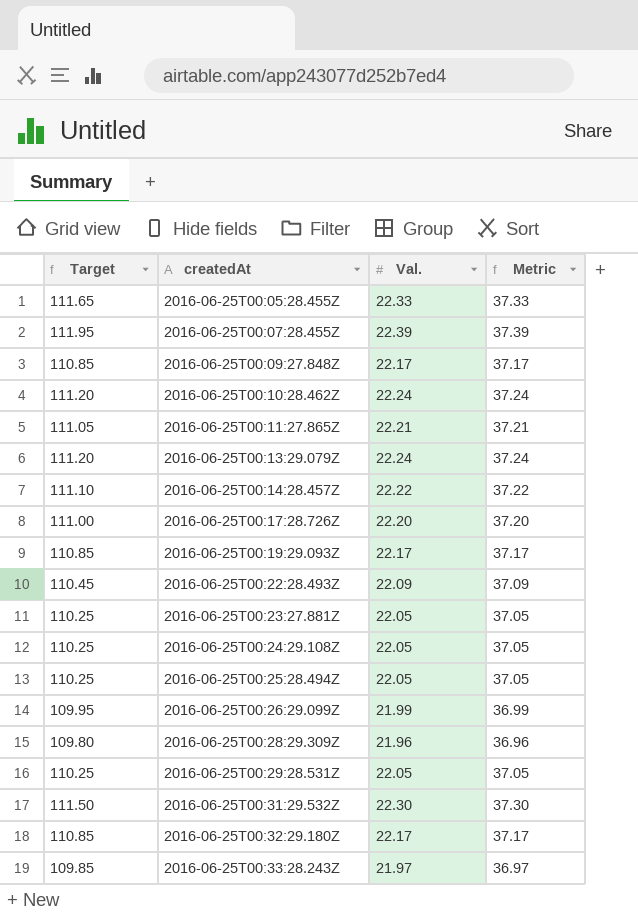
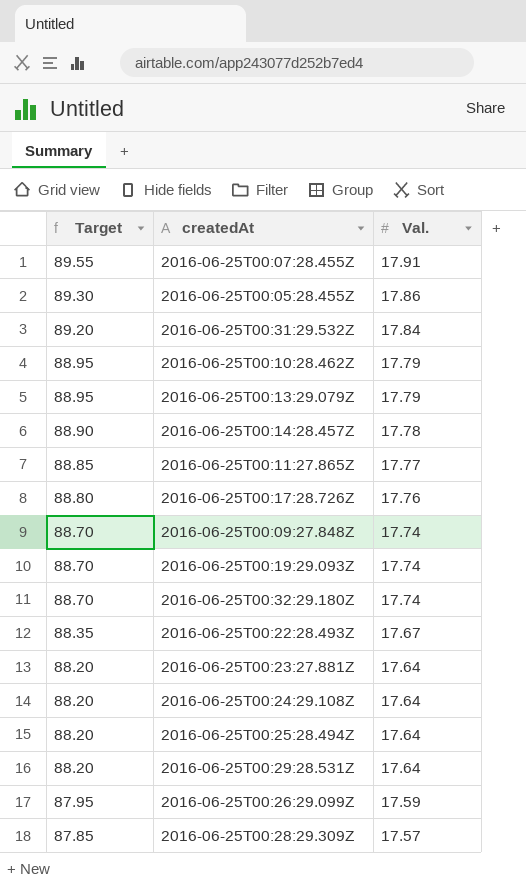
row order: createdAt ascending -> Target descending
column Metric | formula: [Val.] + 15 -> none
row 2016-06-25T00:33:28.243Z: 109.85 | 21.97 | 36.97 -> none
2016-06-25T00:07:28.455Z | Target: 111.95 -> 89.55
2016-06-25T00:07:28.455Z | Val.: 22.39 -> 17.91
2016-06-25T00:05:28.455Z | Target: 111.65 -> 89.30
2016-06-25T00:05:28.455Z | Val.: 22.33 -> 17.86
2016-06-25T00:31:29.532Z | Target: 111.50 -> 89.20
2016-06-25T00:31:29.532Z | Val.: 22.30 -> 17.84
2016-06-25T00:10:28.462Z | Target: 111.20 -> 88.95
2016-06-25T00:10:28.462Z | Val.: 22.24 -> 17.79
2016-06-25T00:13:29.079Z | Target: 111.20 -> 88.95
2016-06-25T00:13:29.079Z | Val.: 22.24 -> 17.79
2016-06-25T00:14:28.457Z | Target: 111.10 -> 88.90
2016-06-25T00:14:28.457Z | Val.: 22.22 -> 17.78
2016-06-25T00:11:27.865Z | Target: 111.05 -> 88.85
2016-06-25T00:11:27.865Z | Val.: 22.21 -> 17.77
2016-06-25T00:17:28.726Z | Target: 111.00 -> 88.80
2016-06-25T00:17:28.726Z | Val.: 22.20 -> 17.76
2016-06-25T00:09:27.848Z | Target: 110.85 -> 88.70
2016-06-25T00:09:27.848Z | Val.: 22.17 -> 17.74
2016-06-25T00:19:29.093Z | Target: 110.85 -> 88.70
2016-06-25T00:19:29.093Z | Val.: 22.17 -> 17.74
2016-06-25T00:32:29.180Z | Target: 110.85 -> 88.70
2016-06-25T00:32:29.180Z | Val.: 22.17 -> 17.74
2016-06-25T00:22:28.493Z | Target: 110.45 -> 88.35
2016-06-25T00:22:28.493Z | Val.: 22.09 -> 17.67
2016-06-25T00:23:27.881Z | Target: 110.25 -> 88.20
2016-06-25T00:23:27.881Z | Val.: 22.05 -> 17.64
2016-06-25T00:24:29.108Z | Target: 110.25 -> 88.20
2016-06-25T00:24:29.108Z | Val.: 22.05 -> 17.64
2016-06-25T00:25:28.494Z | Target: 110.25 -> 88.20
2016-06-25T00:25:28.494Z | Val.: 22.05 -> 17.64
2016-06-25T00:29:28.531Z | Target: 110.25 -> 88.20
2016-06-25T00:29:28.531Z | Val.: 22.05 -> 17.64
2016-06-25T00:26:29.099Z | Target: 109.95 -> 87.95
2016-06-25T00:26:29.099Z | Val.: 21.99 -> 17.59
2016-06-25T00:28:29.309Z | Target: 109.80 -> 87.85
2016-06-25T00:28:29.309Z | Val.: 21.96 -> 17.57

